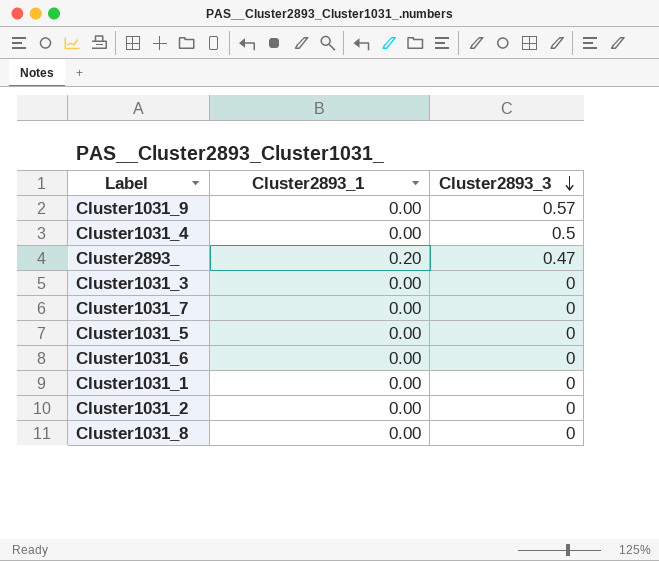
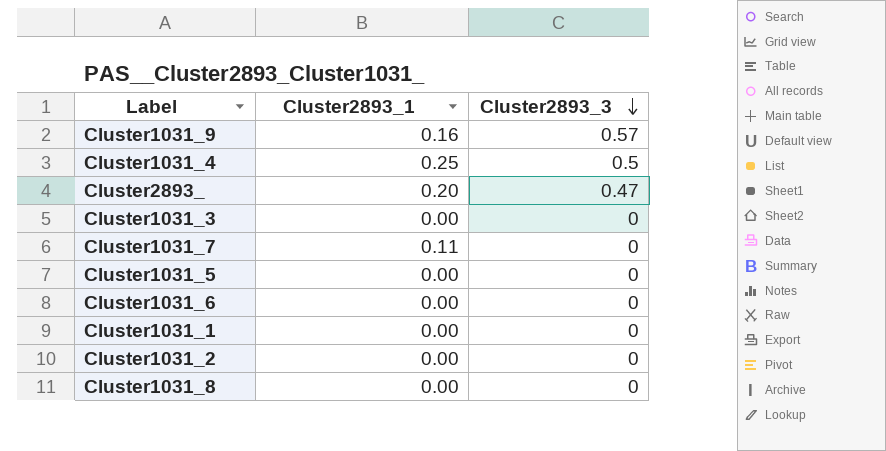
Cluster1031_9 | Cluster2893_1: 0.00 -> 0.16
Cluster1031_4 | Cluster2893_1: 0.00 -> 0.25
Cluster1031_7 | Cluster2893_1: 0.00 -> 0.11

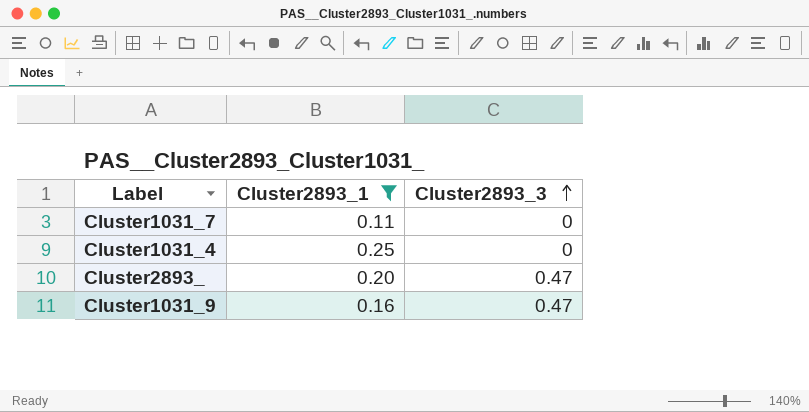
filter: none -> Cluster2893_1 != 0.00
row order: Cluster2893_3 descending -> Cluster2893_3 ascending
Cluster1031_4 | Cluster2893_3: 0.5 -> 0
Cluster1031_9 | Cluster2893_3: 0.57 -> 0.47

